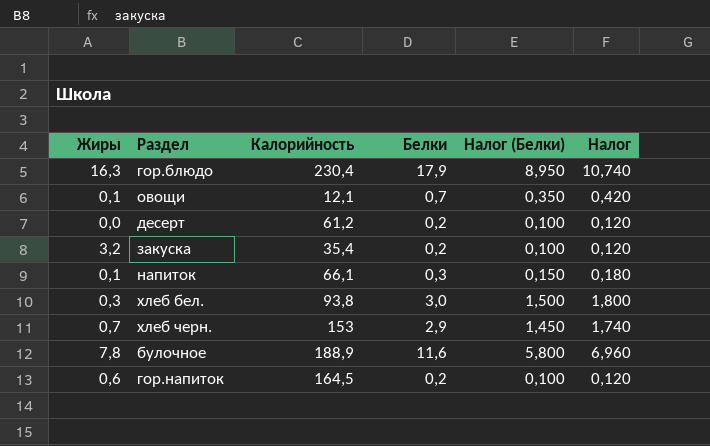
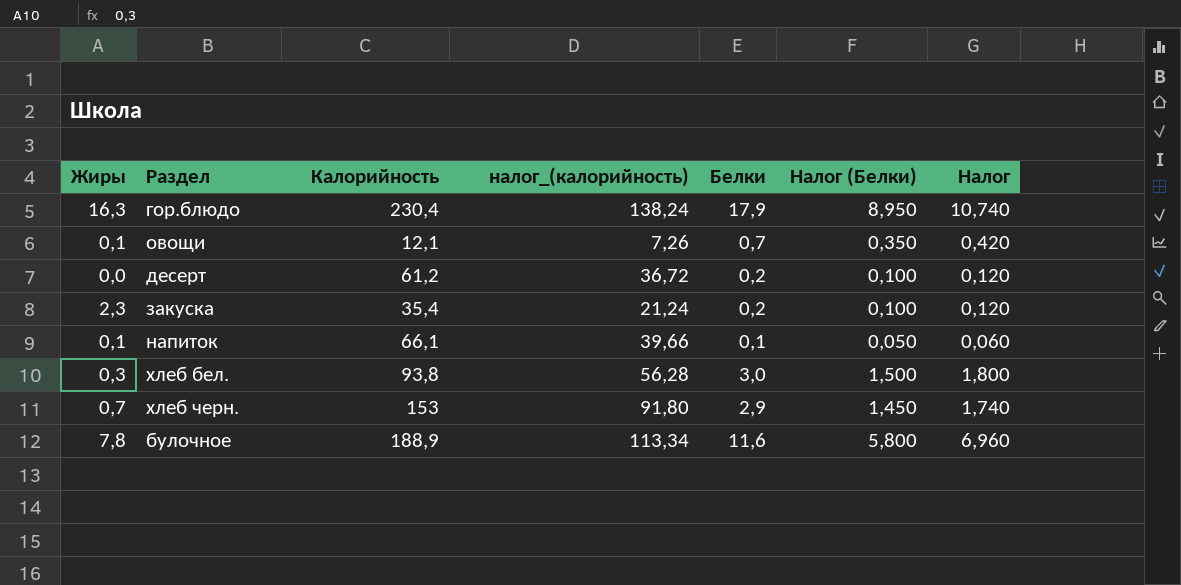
column налог_(калорийность) | formula: none -> [Калорийность] * 0,6
row гор.напиток: 0,6 | 164,5 | 0,2 | 0,100 | 0,120 -> none
закуска | Жиры: 3,2 -> 2,3
напиток | Белки: 0,3 -> 0,1
напиток | Налог (Белки): 0,150 -> 0,050
напиток | Налог: 0,180 -> 0,060

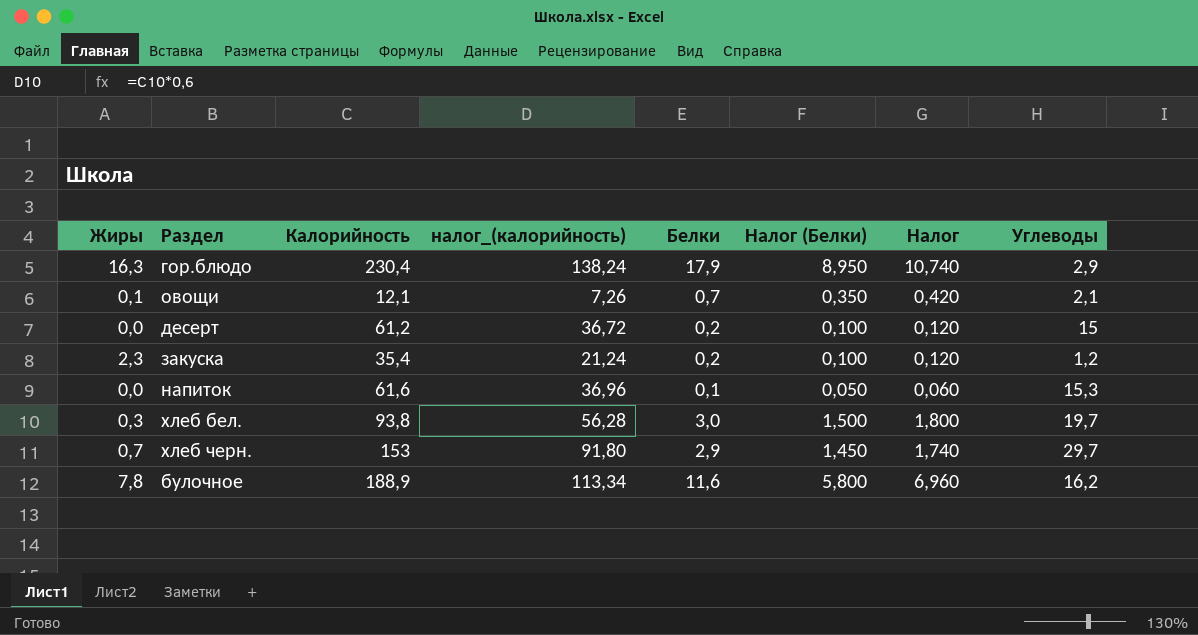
column Углеводы | position: none -> 8
напиток | Жиры: 0,1 -> 0,0
напиток | Калорийность: 66,1 -> 61,6
напиток | налог_(калорийность): 39,66 -> 36,96

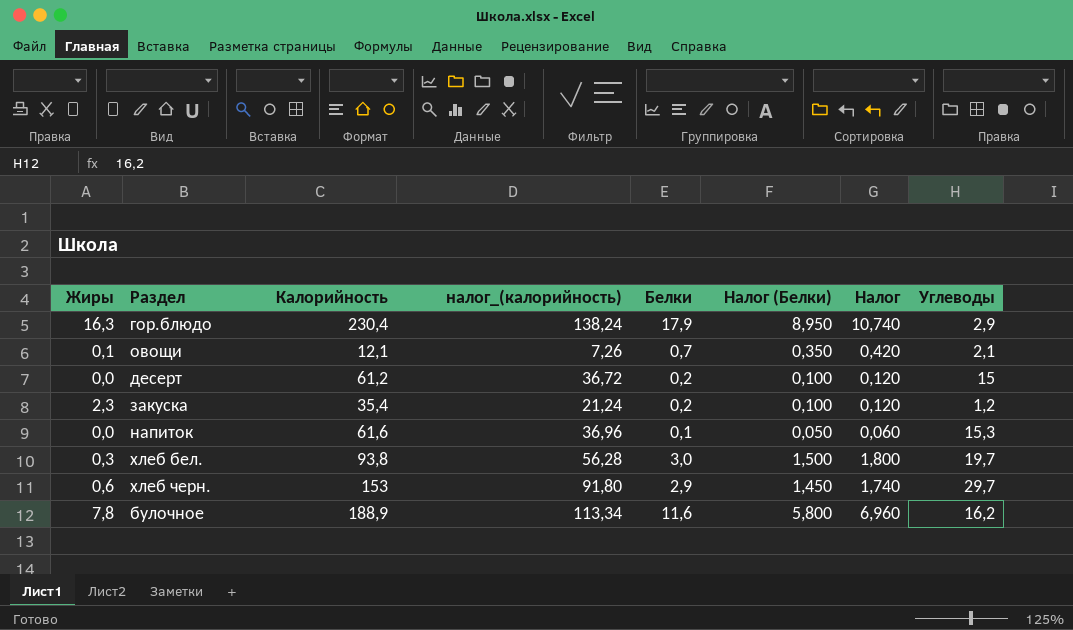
хлеб черн. | Жиры: 0,7 -> 0,6

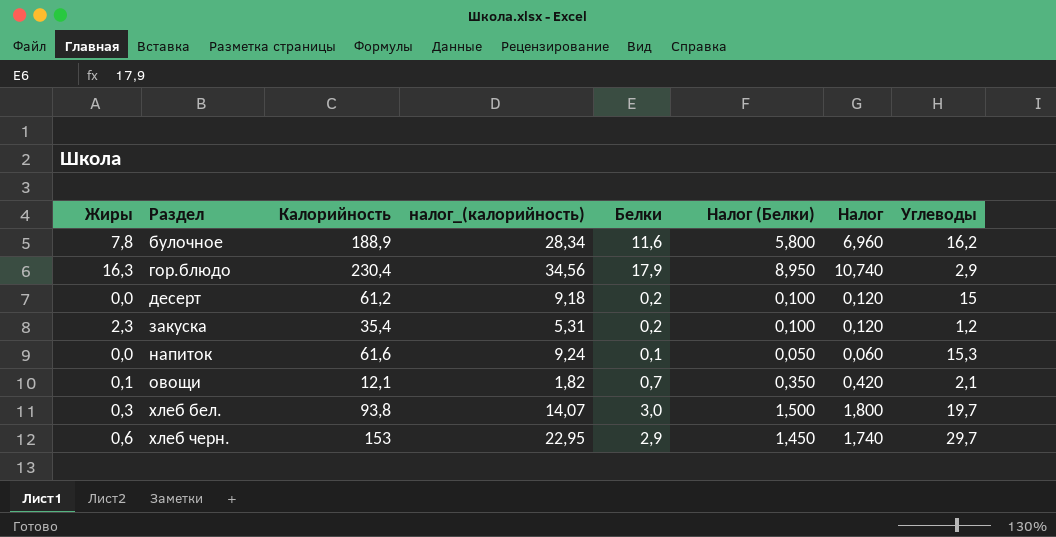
row order: none -> Раздел ascending
column налог_(калорийность) | formula: [Калорийность] * 0,6 -> [Калорийность] * 0,15

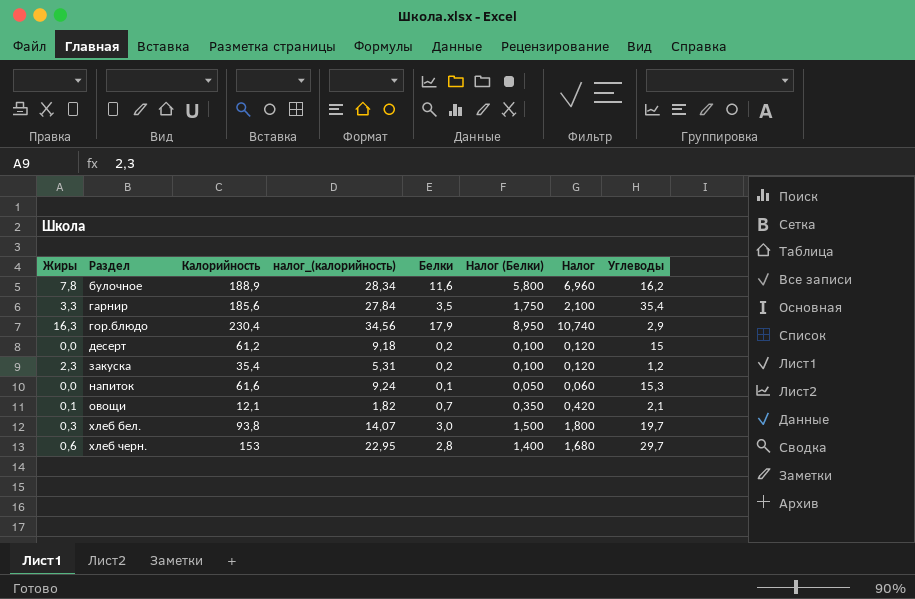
row гарнир: none -> 3,3 | 185,6 | 27,84 | 3,5 | 1,750 | 2,100 | 35,4
хлеб черн. | Белки: 2,9 -> 2,8
хлеб черн. | Налог (Белки): 1,450 -> 1,400
хлеб черн. | Налог: 1,740 -> 1,680

